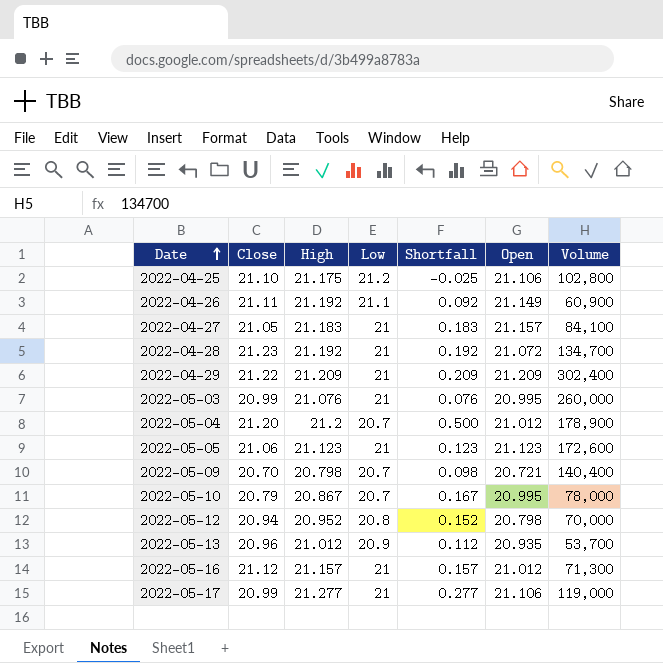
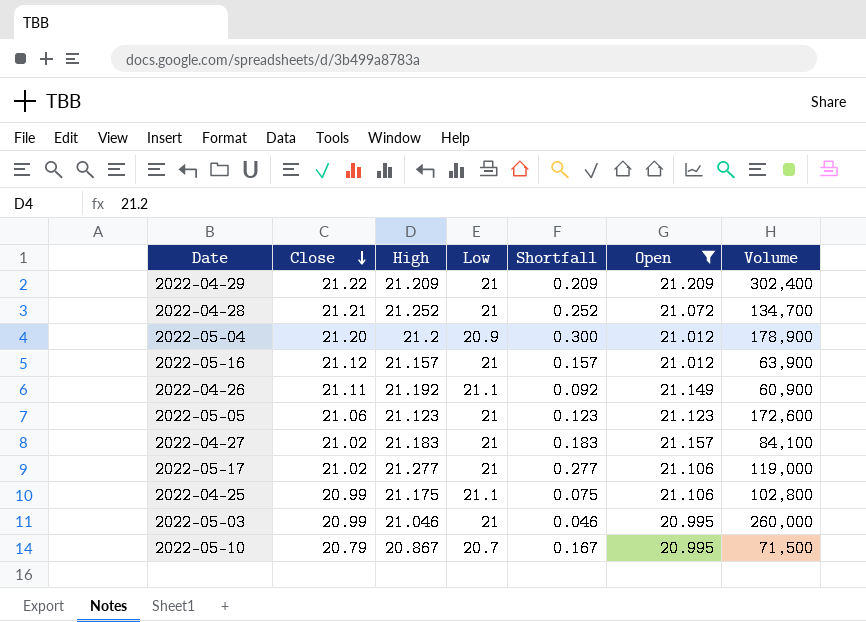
filter: none -> Open >= 20.995
row order: Date ascending -> Close descending
2022-04-28 | Close: 21.23 -> 21.21
2022-04-28 | High: 21.192 -> 21.252
2022-04-28 | Shortfall: 0.192 -> 0.252
2022-05-04 | Low: 20.7 -> 20.9
2022-05-04 | Shortfall: 0.500 -> 0.300
2022-05-16 | Volume: 71,300 -> 63,900
2022-04-27 | Close: 21.05 -> 21.02
2022-05-17 | Close: 20.99 -> 21.02
2022-04-25 | Close: 21.10 -> 20.99
2022-04-25 | Low: 21.2 -> 21.1
2022-04-25 | Shortfall: -0.025 -> 0.075
2022-05-03 | High: 21.076 -> 21.046
2022-05-03 | Shortfall: 0.076 -> 0.046
2022-05-10 | Volume: 78,000 -> 71,500

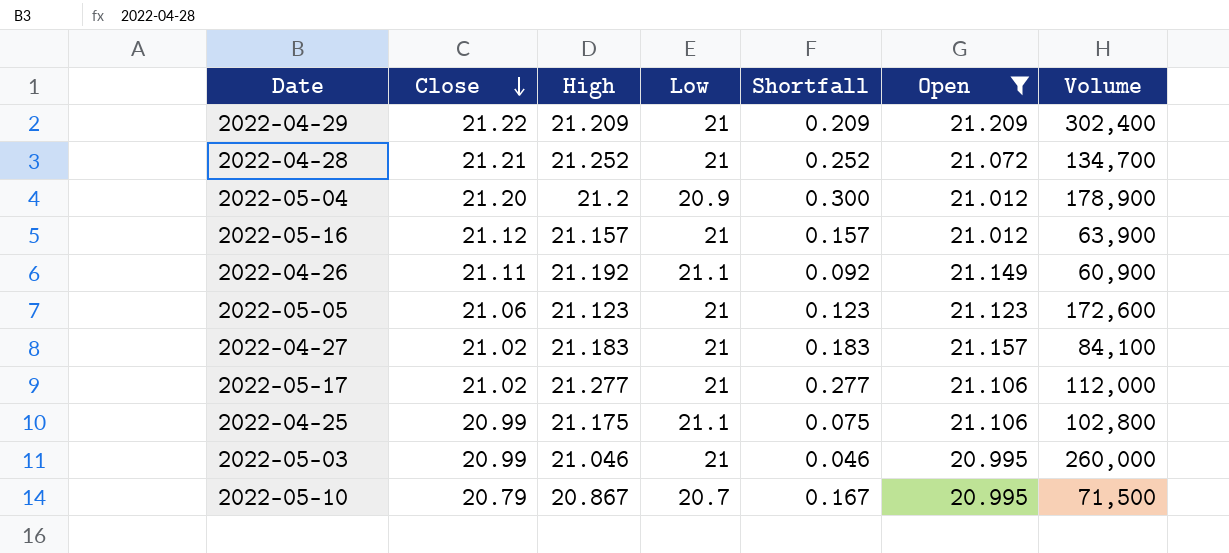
2022-05-17 | Volume: 119,000 -> 112,000

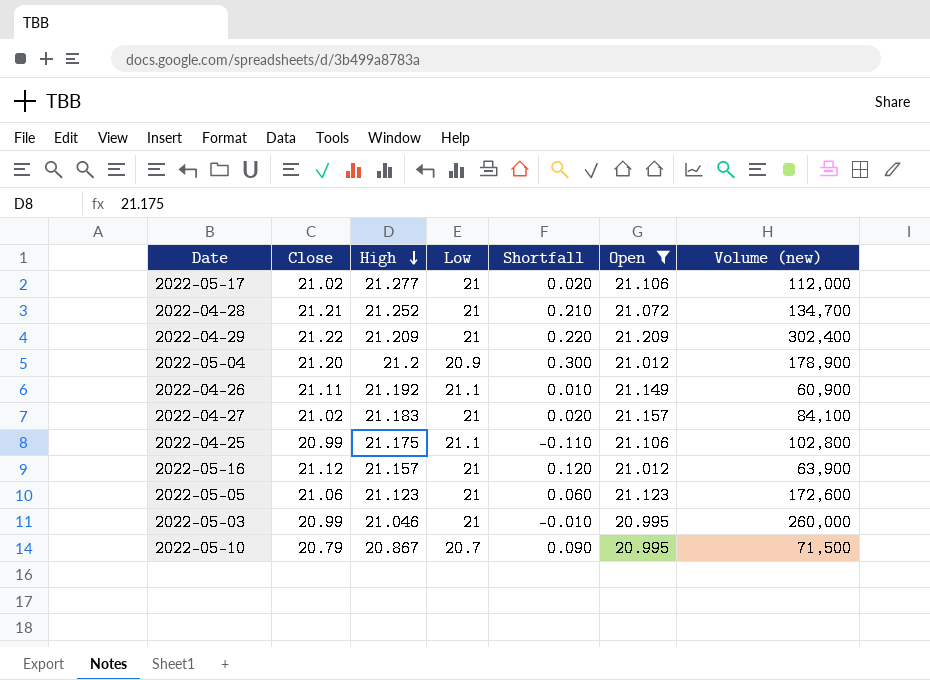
row order: Close descending -> High descending
column Shortfall | formula: [High] - [Low] -> [Close] - [Low]
column name: Volume -> Volume (new)

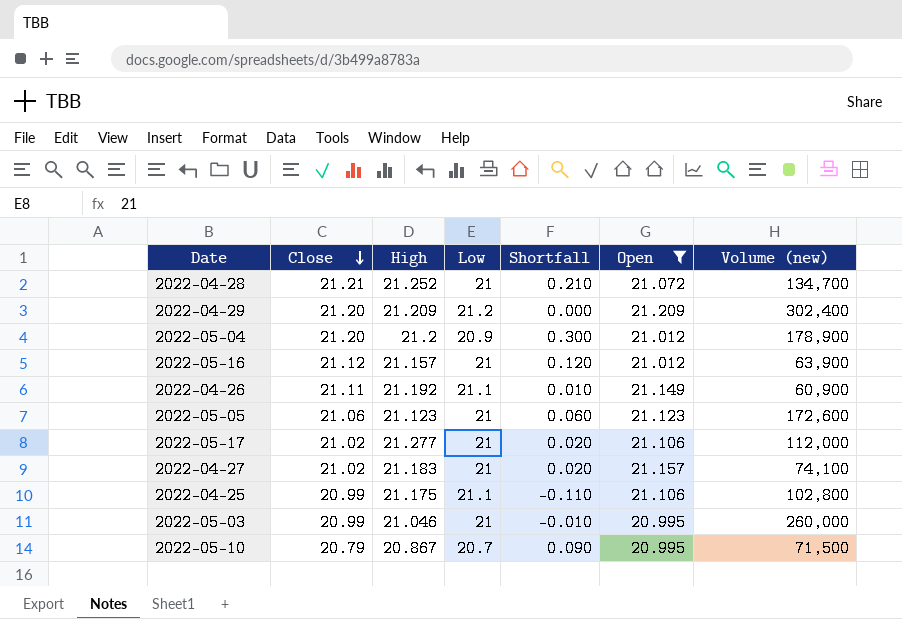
row order: High descending -> Close descending
2022-04-29 | Close: 21.22 -> 21.20
2022-04-29 | Low: 21 -> 21.2
2022-04-29 | Shortfall: 0.220 -> 0.000
2022-04-27 | Volume (new): 84,100 -> 74,100

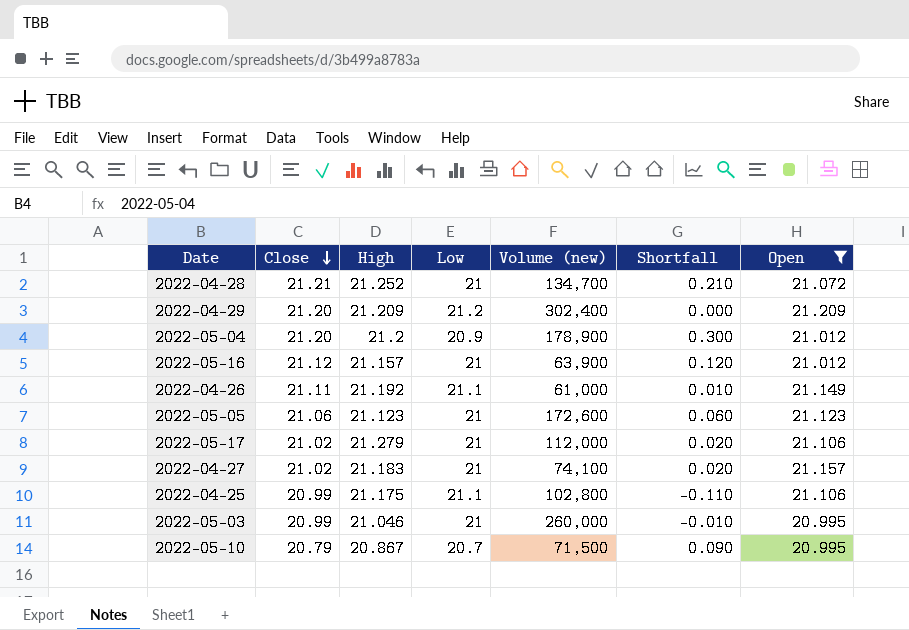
column Volume (new) | position: 7 -> 5
2022-04-26 | Volume (new): 60,900 -> 61,000
2022-05-17 | High: 21.277 -> 21.279

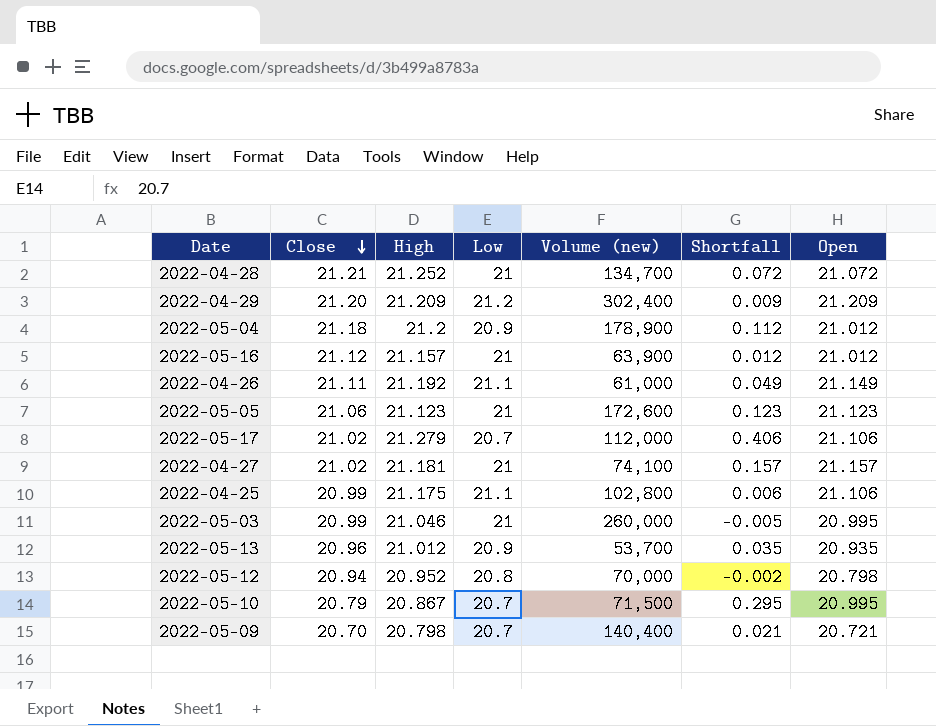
filter: Open >= 20.995 -> none
column Shortfall | formula: [Close] - [Low] -> [Open] - [Low]
2022-05-04 | Close: 21.20 -> 21.18
2022-05-17 | Low: 21 -> 20.7
2022-04-27 | High: 21.183 -> 21.181

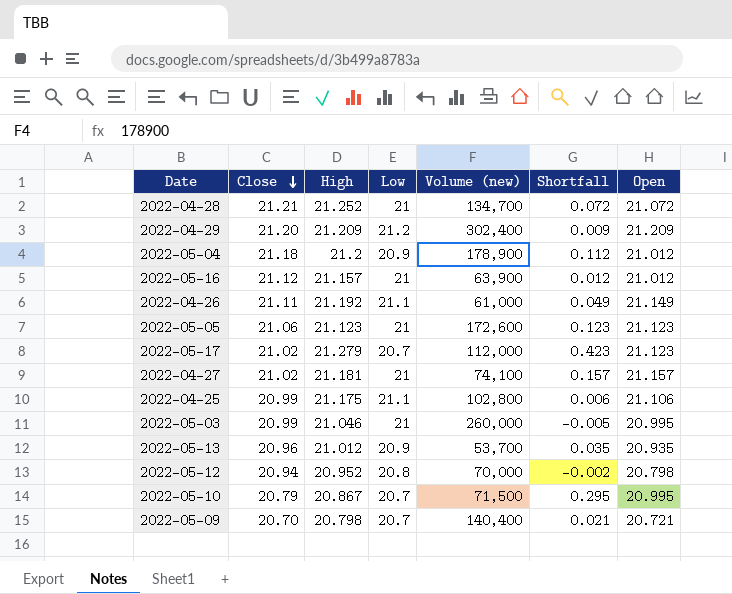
2022-05-17 | Shortfall: 0.406 -> 0.423
2022-05-17 | Open: 21.106 -> 21.123

